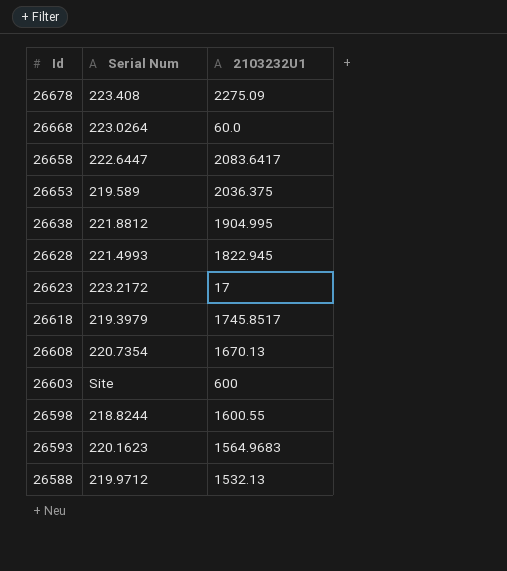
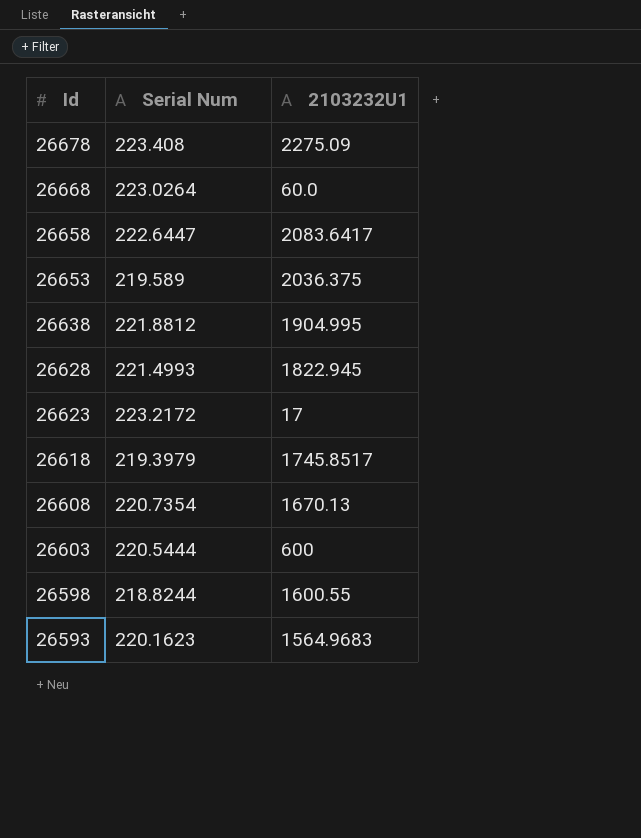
row 26588: 219.9712 | 1532.13 -> none
26603 | Serial Num: Site -> 220.5444

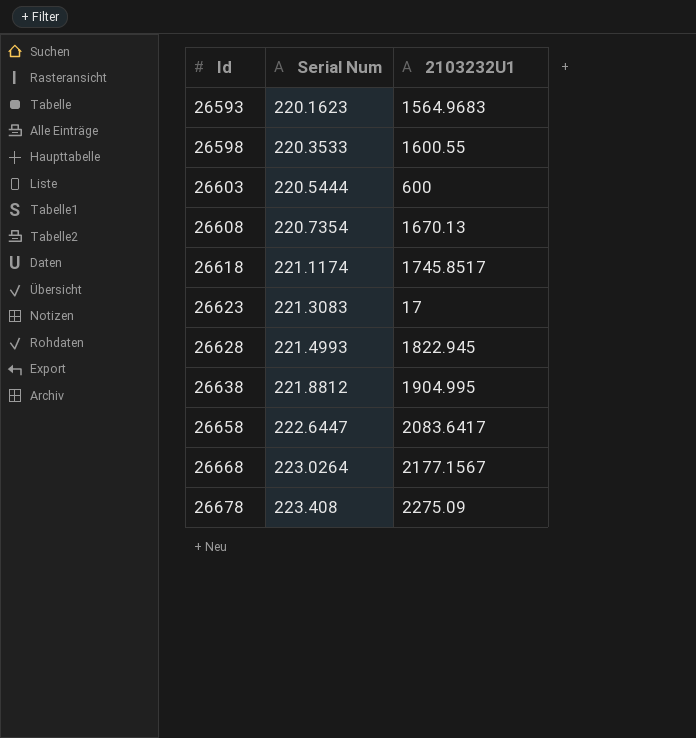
row order: Id descending -> Id ascending
row 26653: 219.589 | 2036.375 -> none
26598 | Serial Num: 218.8244 -> 220.3533
26618 | Serial Num: 219.3979 -> 221.1174
26623 | Serial Num: 223.2172 -> 221.3083
26668 | 2103232U1: 60.0 -> 2177.1567

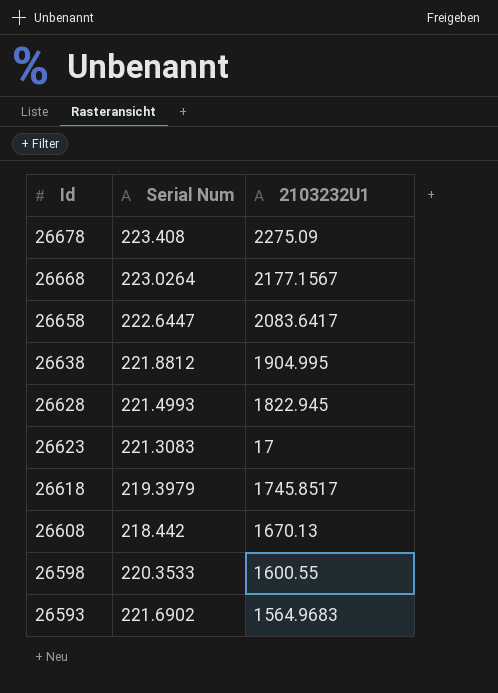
row order: Id ascending -> Id descending
row 26603: 220.5444 | 600 -> none
26618 | Serial Num: 221.1174 -> 219.3979
26608 | Serial Num: 220.7354 -> 218.442
26593 | Serial Num: 220.1623 -> 221.6902

